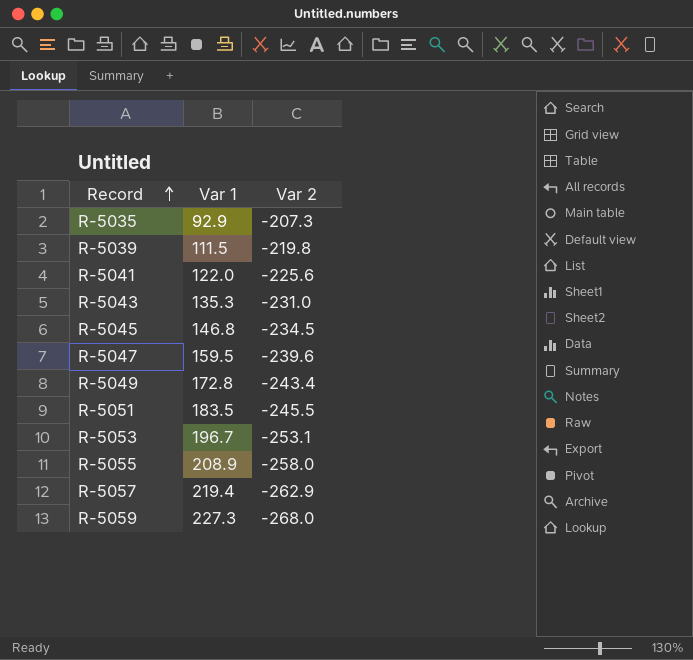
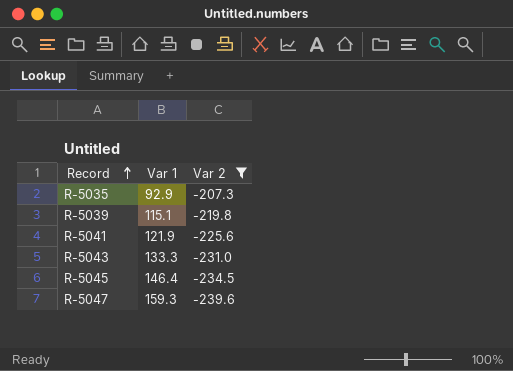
filter: none -> Var 2 >= -239.6
R-5039 | Var 1: 111.5 -> 115.1
R-5041 | Var 1: 122.0 -> 121.9
R-5043 | Var 1: 135.3 -> 133.3
R-5045 | Var 1: 146.8 -> 146.4
R-5047 | Var 1: 159.5 -> 159.3

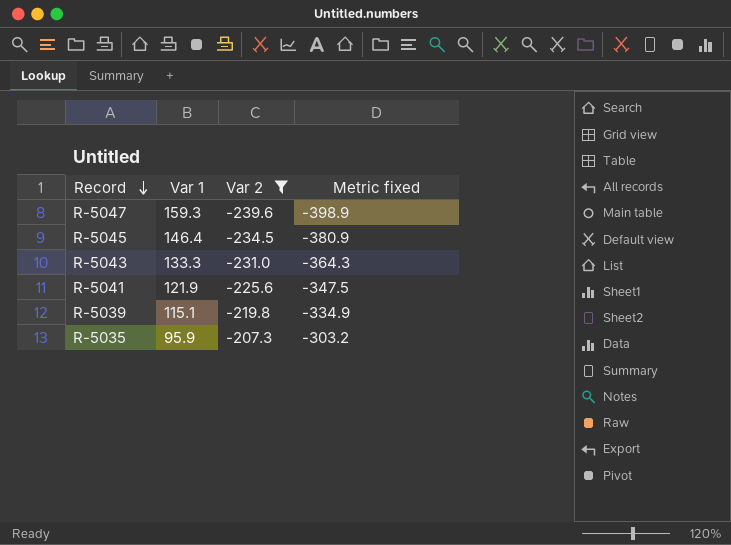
row order: Record ascending -> Record descending
column Metric fixed | formula: none -> [Var 2] - [Var 1]
R-5035 | Var 1: 92.9 -> 95.9

